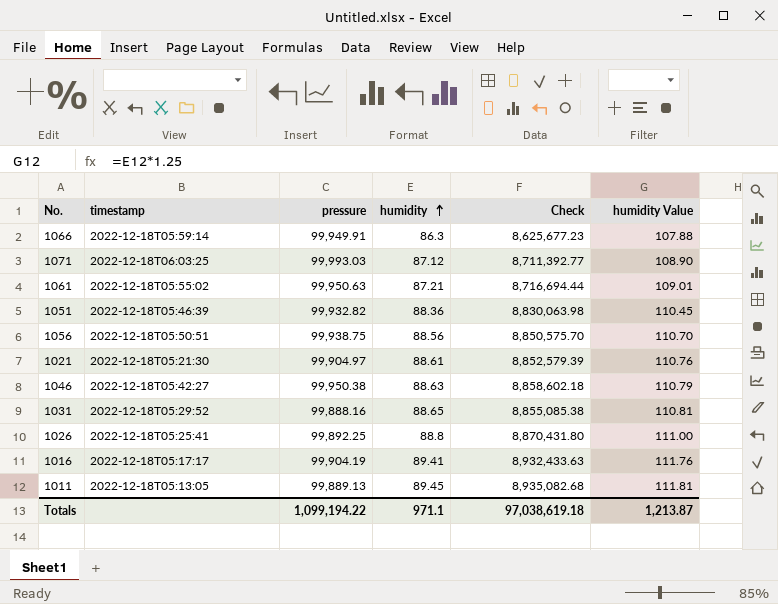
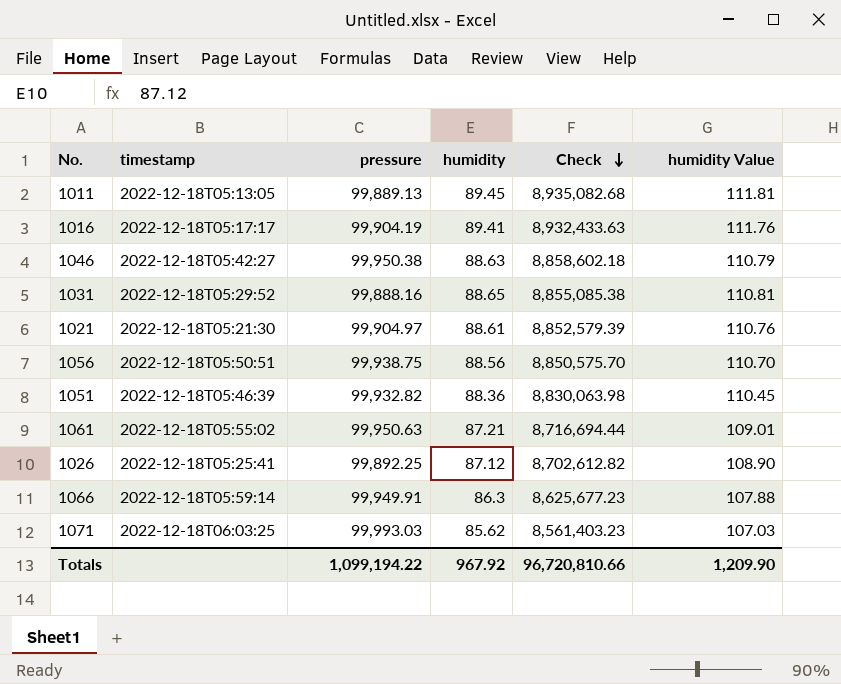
row order: humidity ascending -> Check descending
1026 | humidity: 88.8 -> 87.12
1026 | Check: 8,870,431.80 -> 8,702,612.82
1026 | humidity Value: 111.00 -> 108.90
1071 | humidity: 87.12 -> 85.62
1071 | Check: 8,711,392.77 -> 8,561,403.23
1071 | humidity Value: 108.90 -> 107.03
Totals | humidity: 971.1 -> 967.92
Totals | Check: 97,038,619.18 -> 96,720,810.66
Totals | humidity Value: 1,213.87 -> 1,209.90

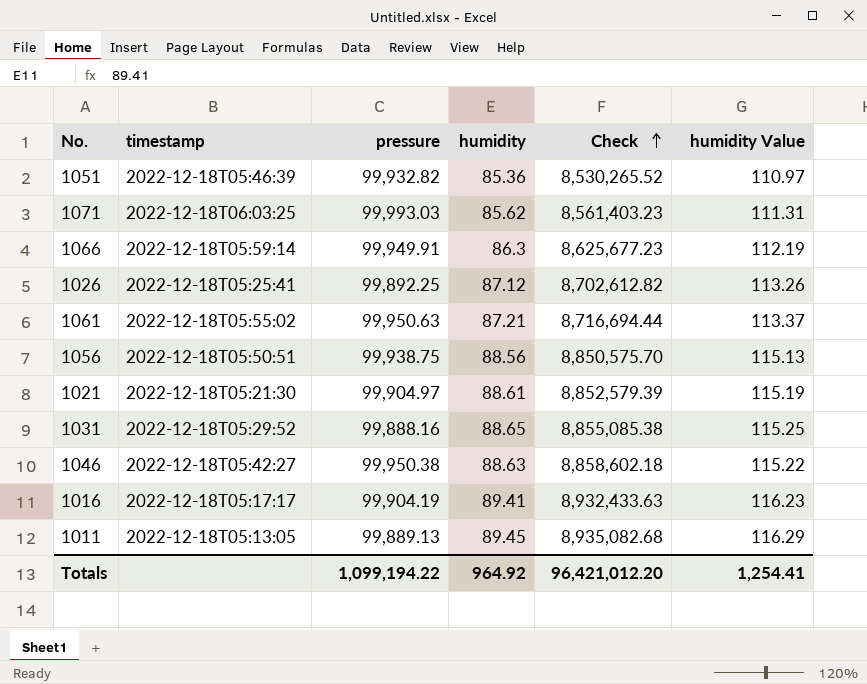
row order: Check descending -> Check ascending
column humidity Value | formula: [humidity] * 1.25 -> [humidity] * 1.3
1051 | humidity: 88.36 -> 85.36
1051 | Check: 8,830,063.98 -> 8,530,265.52
Totals | humidity: 967.92 -> 964.92
Totals | Check: 96,720,810.66 -> 96,421,012.20
Totals | humidity Value: 1,209.90 -> 1,254.41

